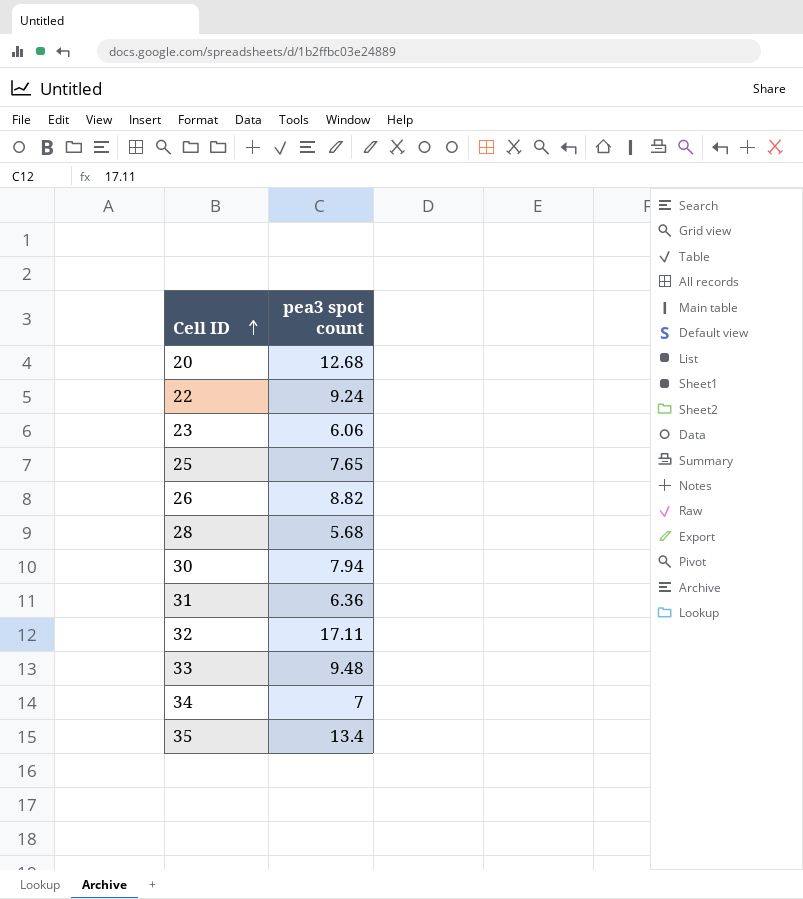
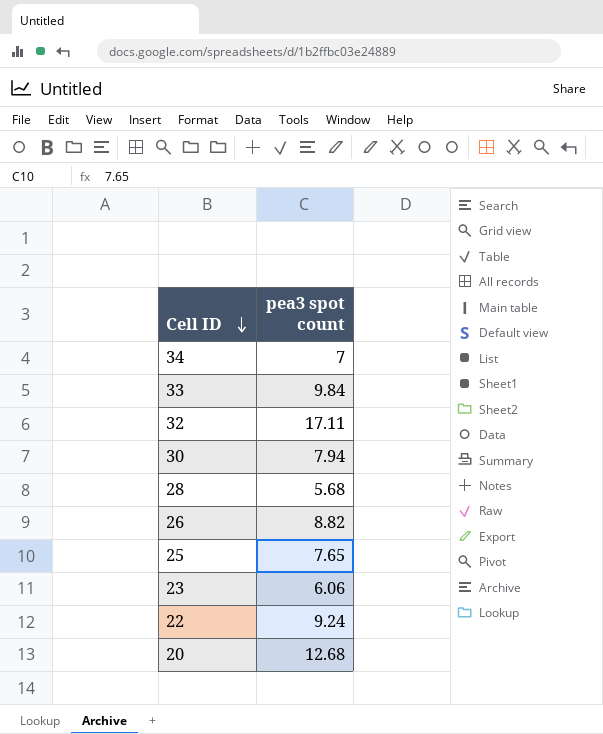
row order: Cell ID ascending -> Cell ID descending
row 31: 6.36 -> none
row 35: 13.4 -> none
33 | pea3 spot count: 9.48 -> 9.84

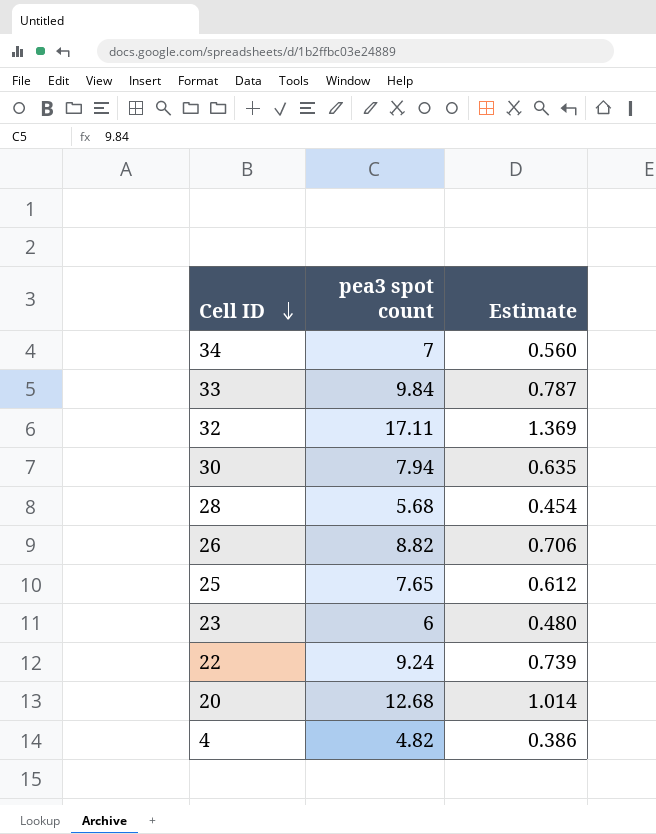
column Estimate | formula: none -> [pea3 spot count] * 0.08
23 | pea3 spot count: 6.06 -> 6
row 4: none -> 4.82 | 0.386

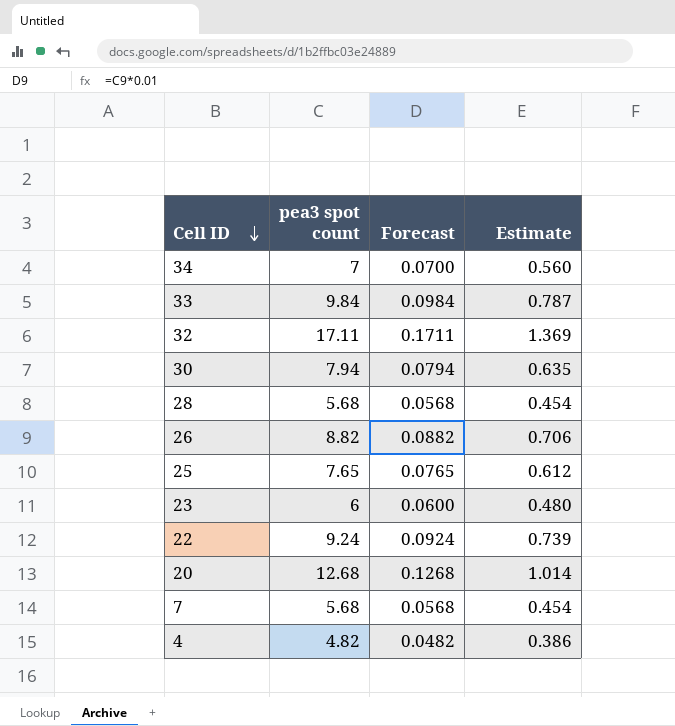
column Forecast | formula: none -> [pea3 spot count] * 0.01
row 7: none -> 5.68 | 0.0568 | 0.454

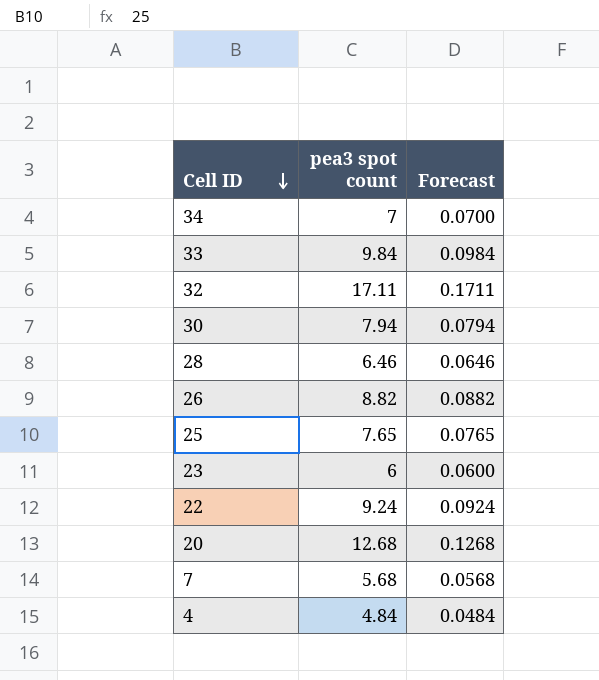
column Estimate | formula: [pea3 spot count] * 0.08 -> none
28 | pea3 spot count: 5.68 -> 6.46
28 | Forecast: 0.0568 -> 0.0646
4 | pea3 spot count: 4.82 -> 4.84
4 | Forecast: 0.0482 -> 0.0484

